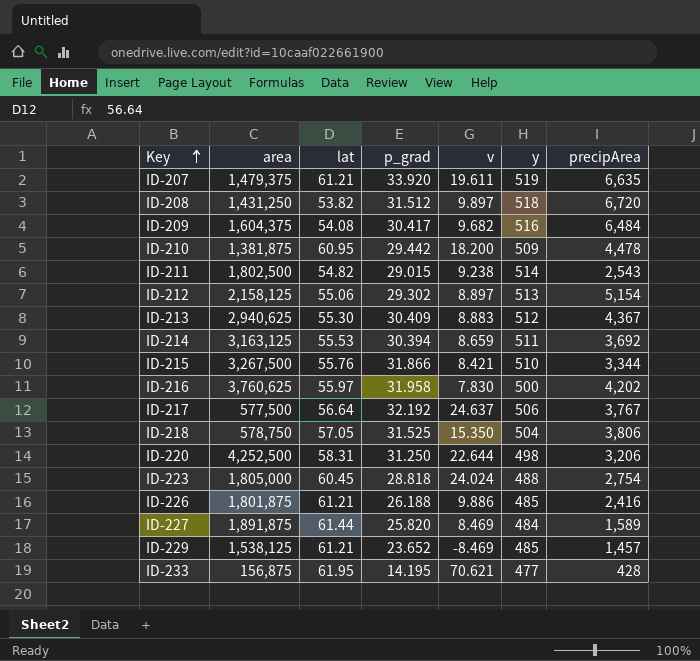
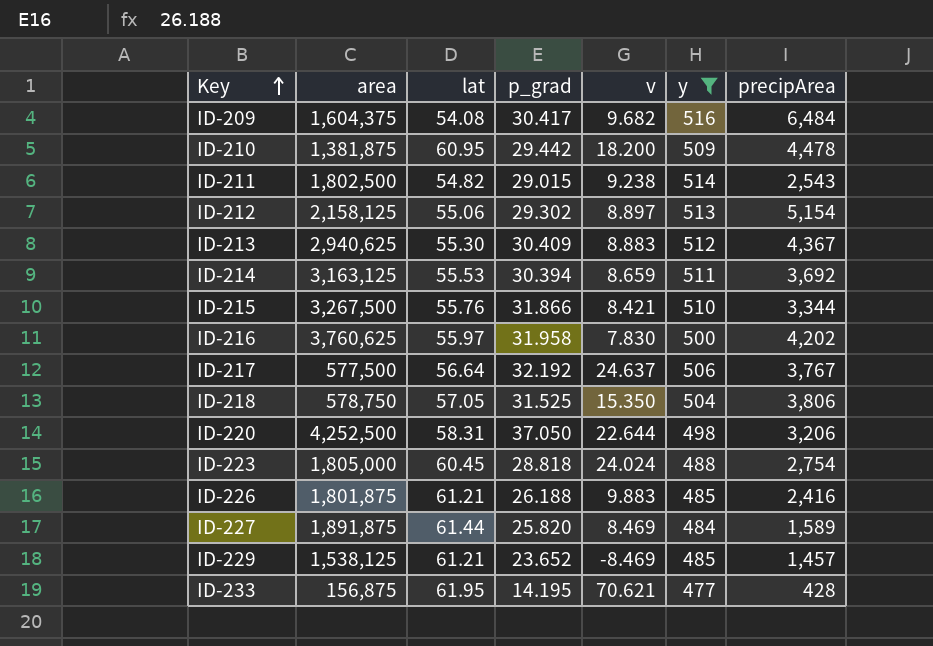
filter: none -> y <= 516
ID-220 | p_grad: 31.250 -> 37.050
ID-226 | v: 9.886 -> 9.883

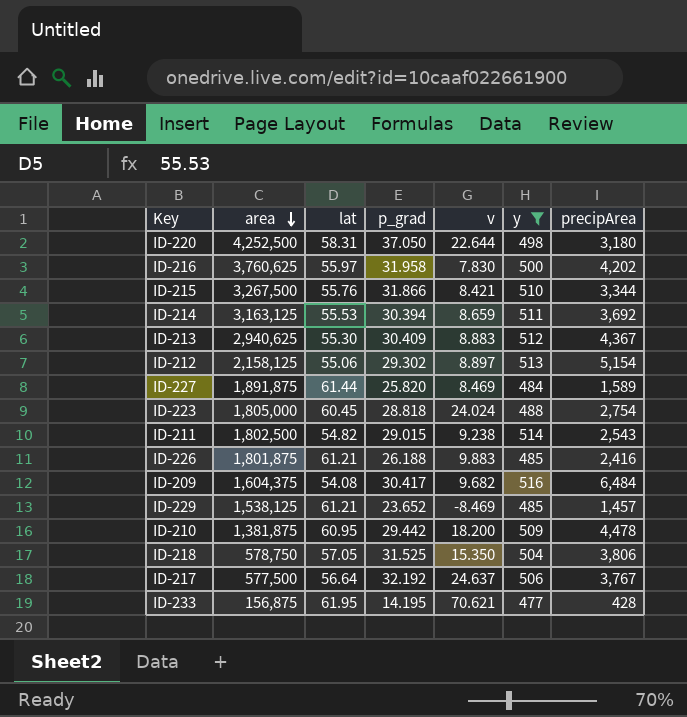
row order: Key ascending -> area descending
ID-220 | precipArea: 3,206 -> 3,180

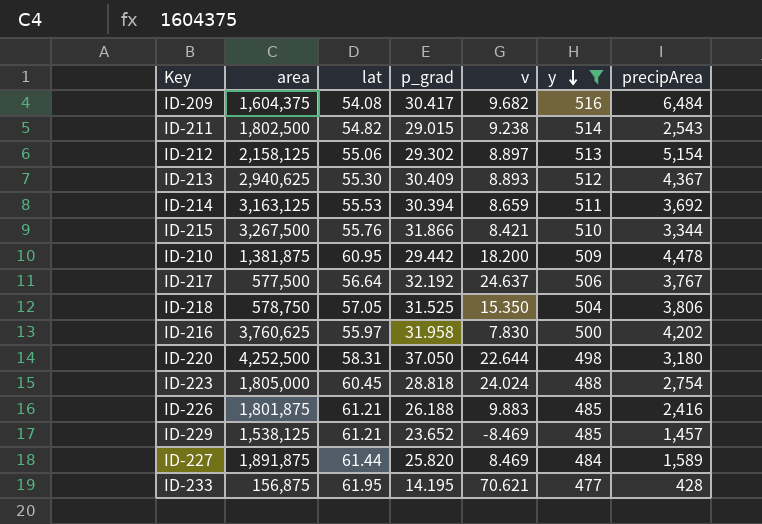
row order: area descending -> y descending
ID-213 | v: 8.883 -> 8.893

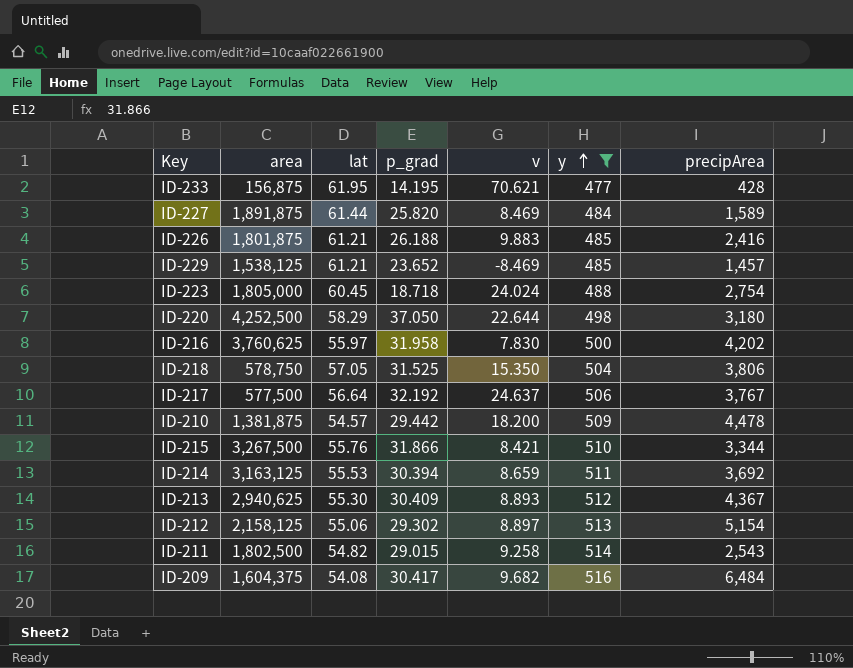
row order: y descending -> y ascending
ID-223 | p_grad: 28.818 -> 18.718
ID-220 | lat: 58.31 -> 58.29
ID-210 | lat: 60.95 -> 54.57
ID-211 | v: 9.238 -> 9.258

